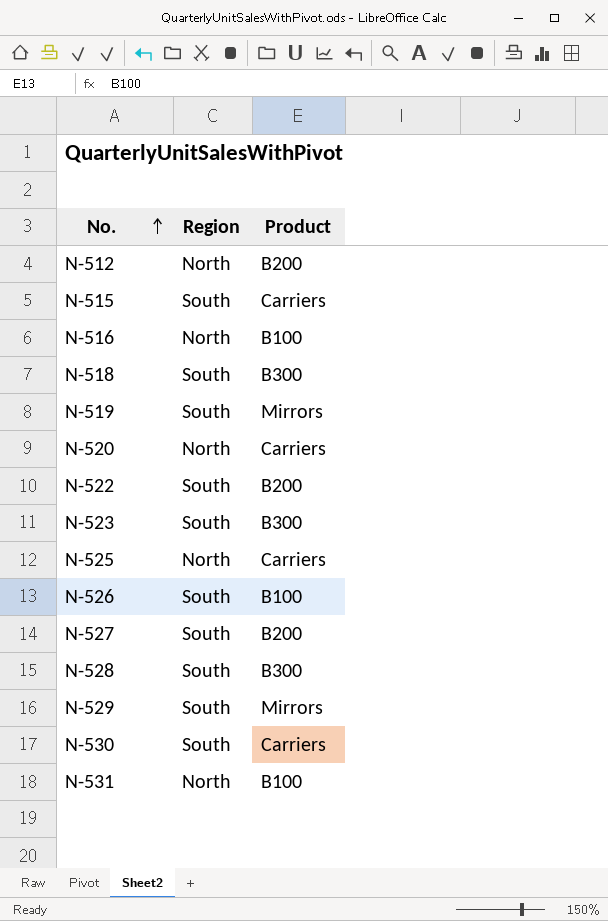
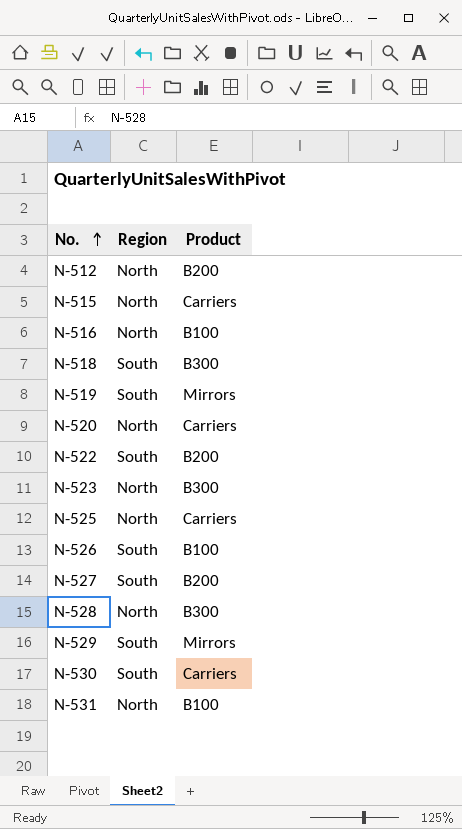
N-515 | Region: South -> North
N-523 | Region: South -> North
N-528 | Region: South -> North

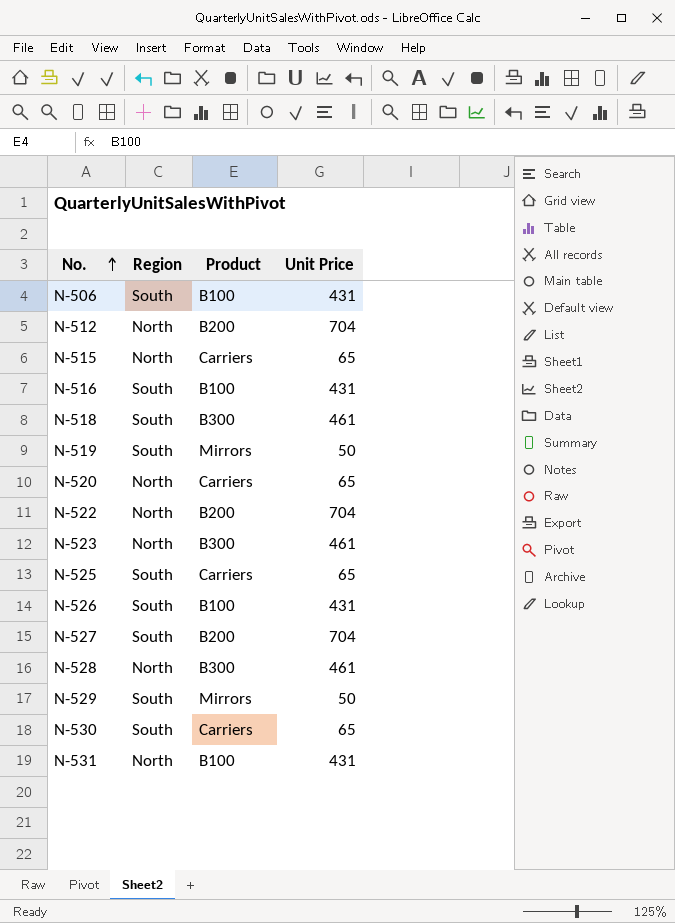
column Unit Price | position: none -> 4
row N-506: none -> South | B100 | 431
N-516 | Region: North -> South
N-522 | Region: South -> North
N-525 | Region: North -> South

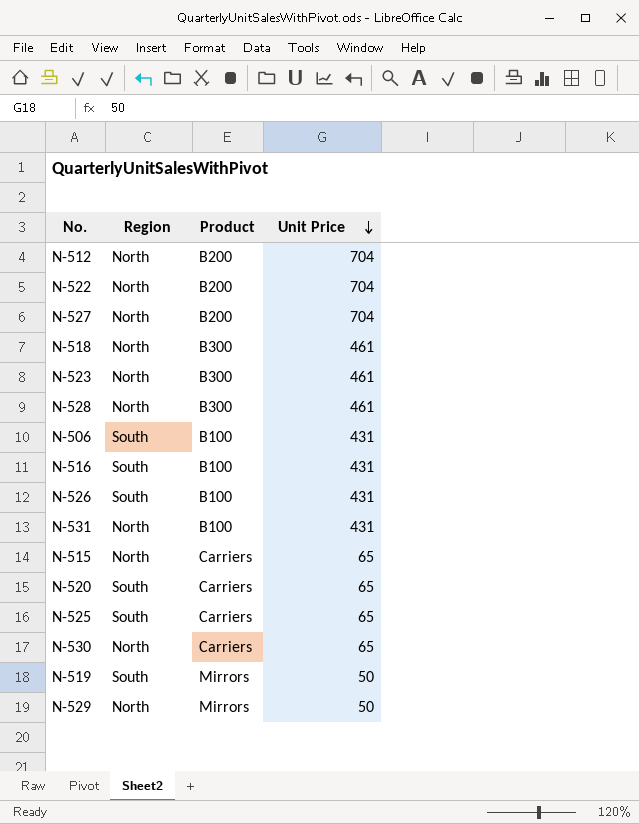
row order: No. ascending -> Unit Price descending
N-527 | Region: South -> North
N-518 | Region: South -> North
N-520 | Region: North -> South
N-530 | Region: South -> North
N-529 | Region: South -> North

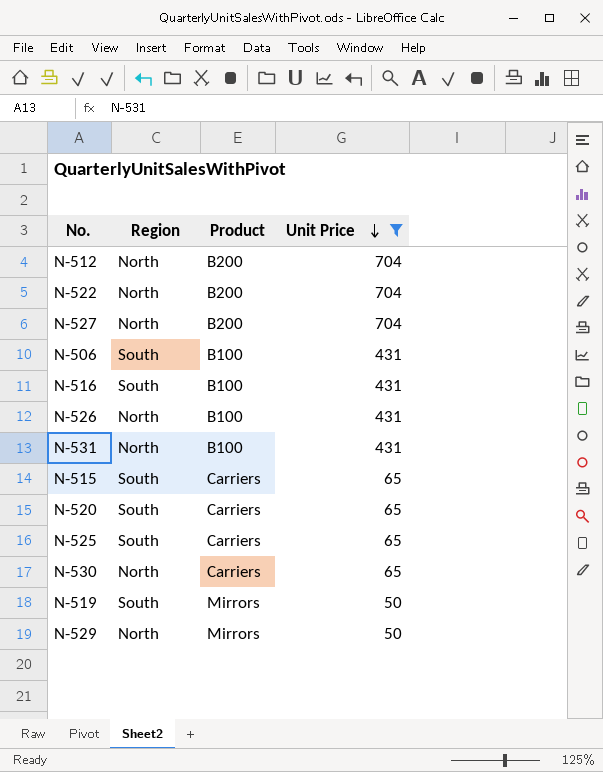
filter: none -> Unit Price != 461
N-526 | Region: South -> North
N-515 | Region: North -> South

